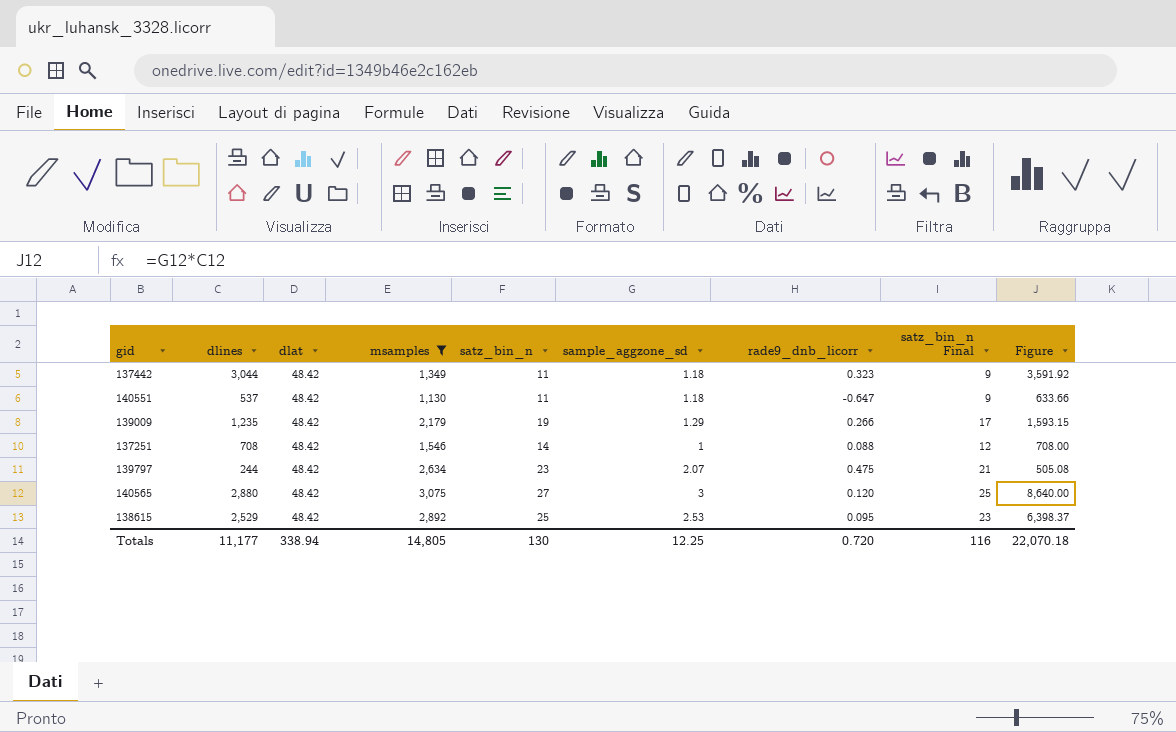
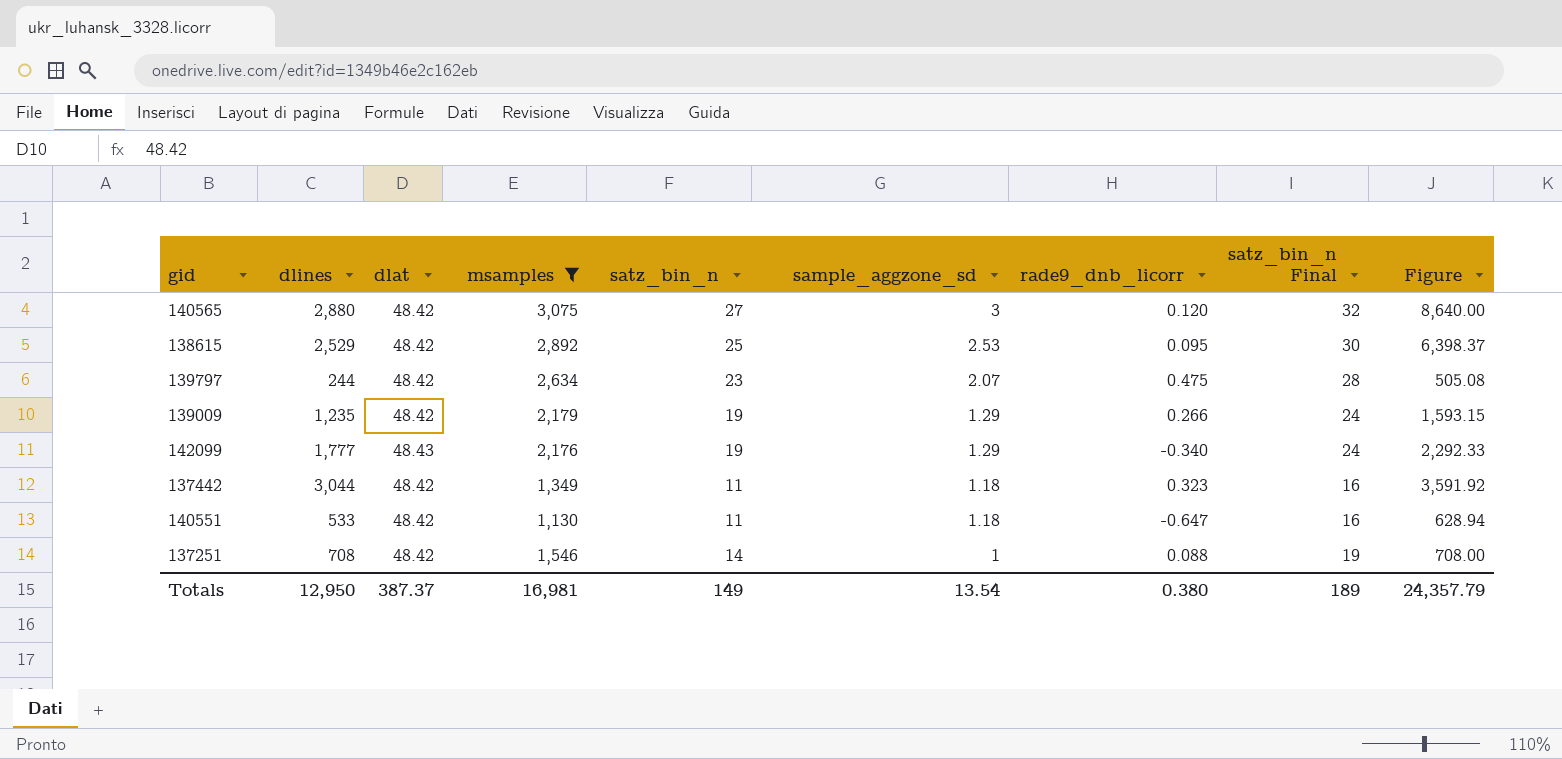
row order: none -> sample_aggzone_sd descending
column satz_bin_n Final | formula: [satz_bin_n] - 2 -> [satz_bin_n] + 5
row 142099: none -> 1,777 | 48.43 | 2,176 | 19 | 1.29 | -0.340 | 24 | 2,292.33
140551 | dlines: 537 -> 533
140551 | Figure: 633.66 -> 628.94
Totals | dlines: 11,177 -> 12,950
Totals | dlat: 338.94 -> 387.37
Totals | msamples: 14,805 -> 16,981
Totals | satz_bin_n: 130 -> 149
Totals | sample_aggzone_sd: 12.25 -> 13.54
Totals | rade9_dnb_licorr: 0.720 -> 0.380
Totals | satz_bin_n Final: 116 -> 189
Totals | Figure: 22,070.18 -> 24,357.79

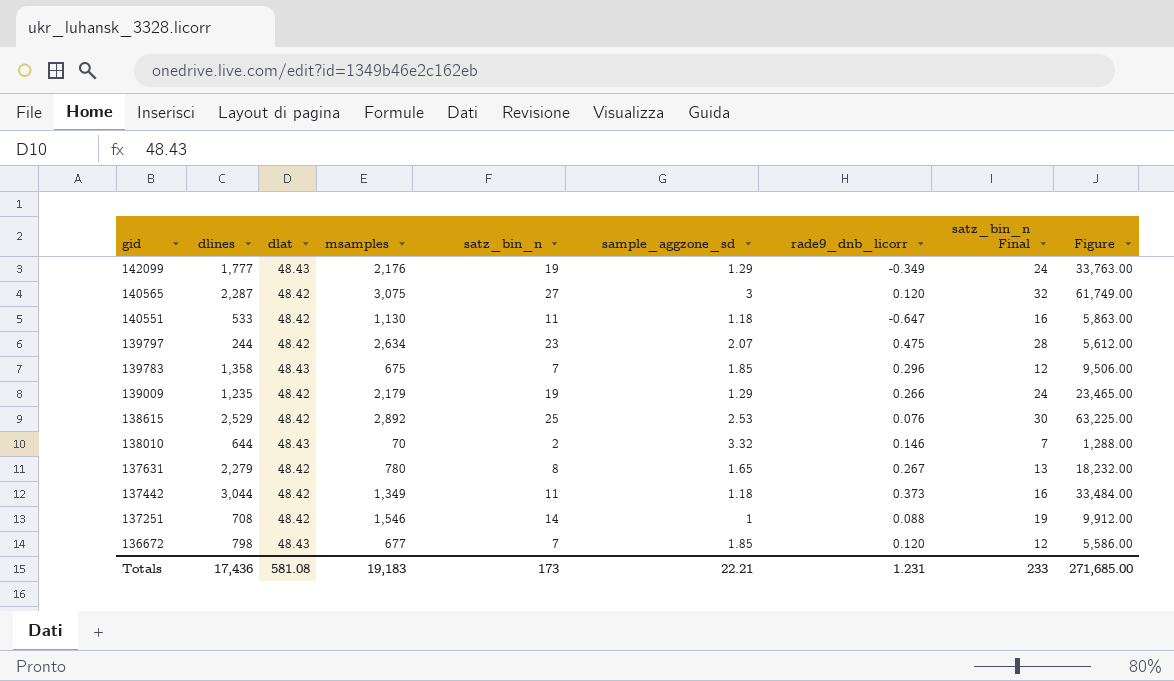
filter: msamples >= 1,130 -> none
row order: sample_aggzone_sd descending -> gid descending
column Figure | formula: [dlines] * [sample_aggzone_sd] -> [dlines] * [satz_bin_n]
142099 | rade9_dnb_licorr: -0.340 -> -0.349
140565 | dlines: 2,880 -> 2,287
138615 | rade9_dnb_licorr: 0.095 -> 0.076
137442 | rade9_dnb_licorr: 0.323 -> 0.373
Totals | dlines: 12,950 -> 17,436
Totals | dlat: 387.37 -> 581.08
Totals | msamples: 16,981 -> 19,183
Totals | satz_bin_n: 149 -> 173
Totals | sample_aggzone_sd: 13.54 -> 22.21
Totals | rade9_dnb_licorr: 0.380 -> 1.231
Totals | satz_bin_n Final: 189 -> 233
Totals | Figure: 24,357.79 -> 271,685.00

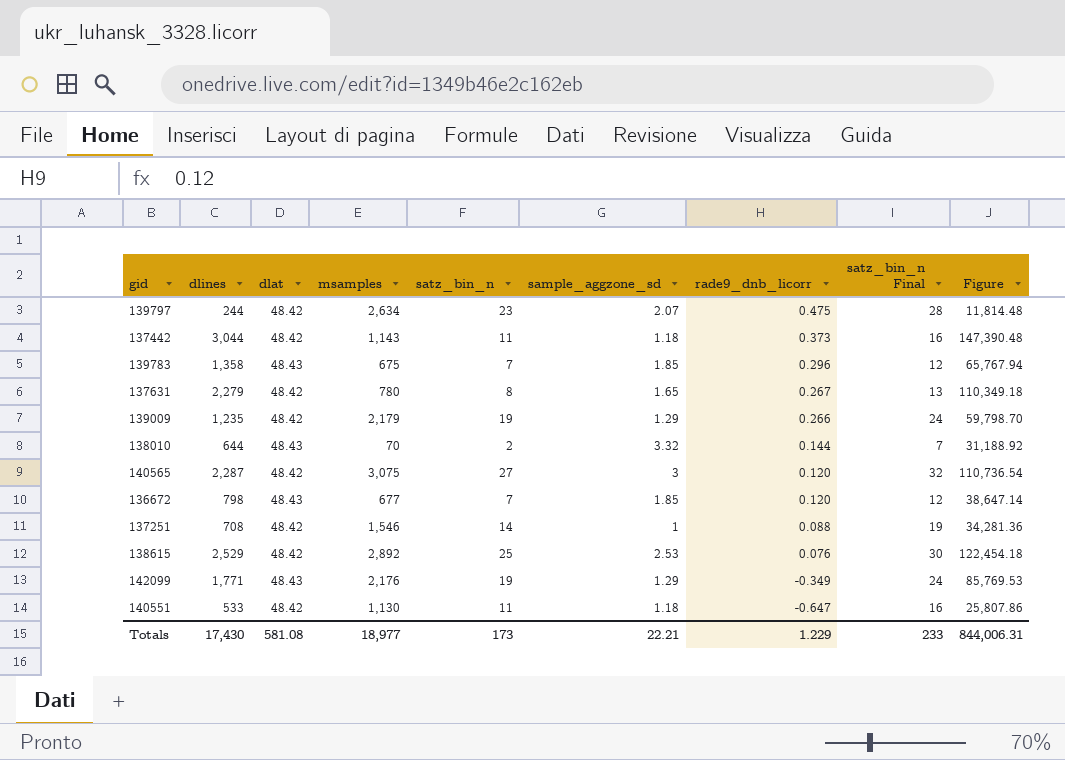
row order: gid descending -> rade9_dnb_licorr descending
column Figure | formula: [dlines] * [satz_bin_n] -> [dlines] * [dlat]
137442 | msamples: 1,349 -> 1,143
138010 | rade9_dnb_licorr: 0.146 -> 0.144
142099 | dlines: 1,777 -> 1,771
Totals | dlines: 17,436 -> 17,430
Totals | msamples: 19,183 -> 18,977
Totals | rade9_dnb_licorr: 1.231 -> 1.229
Totals | Figure: 271,685.00 -> 844,006.31

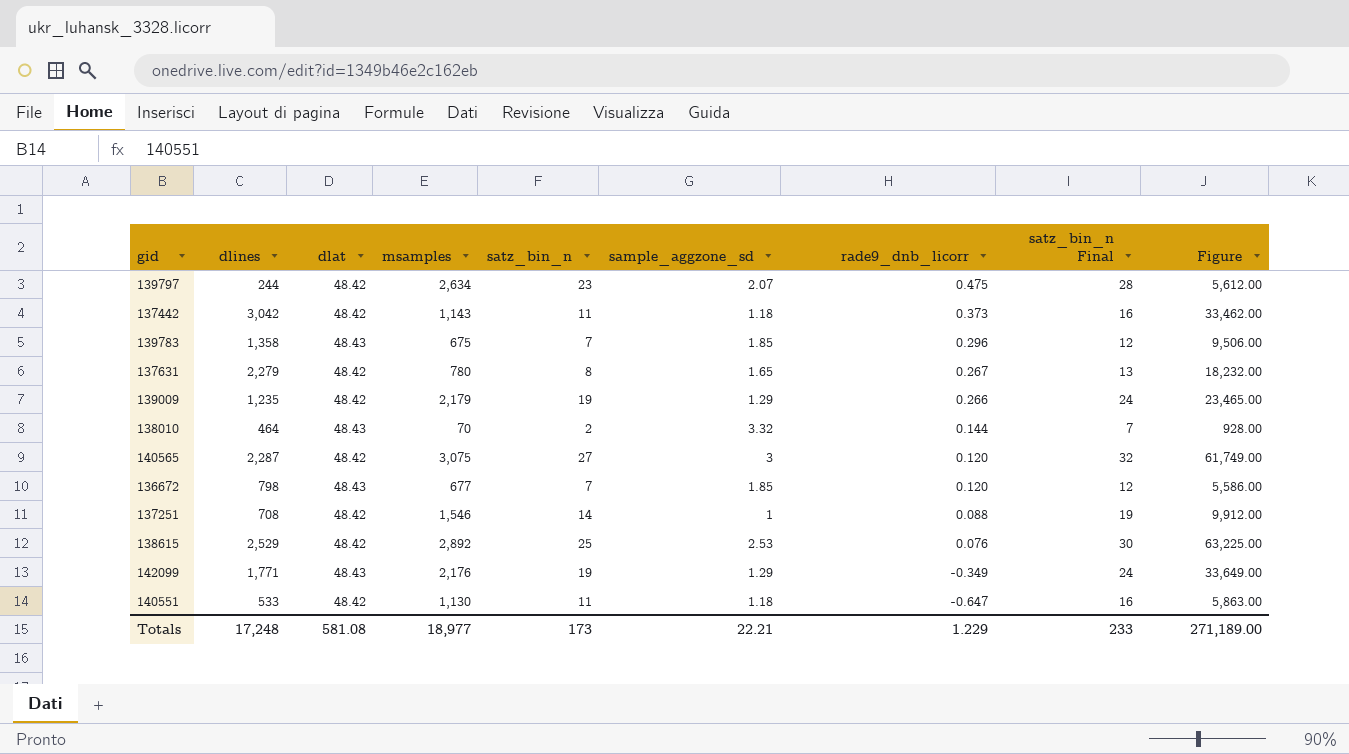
column Figure | formula: [dlines] * [dlat] -> [dlines] * [satz_bin_n]
137442 | dlines: 3,044 -> 3,042
138010 | dlines: 644 -> 464
Totals | dlines: 17,430 -> 17,248
Totals | Figure: 844,006.31 -> 271,189.00

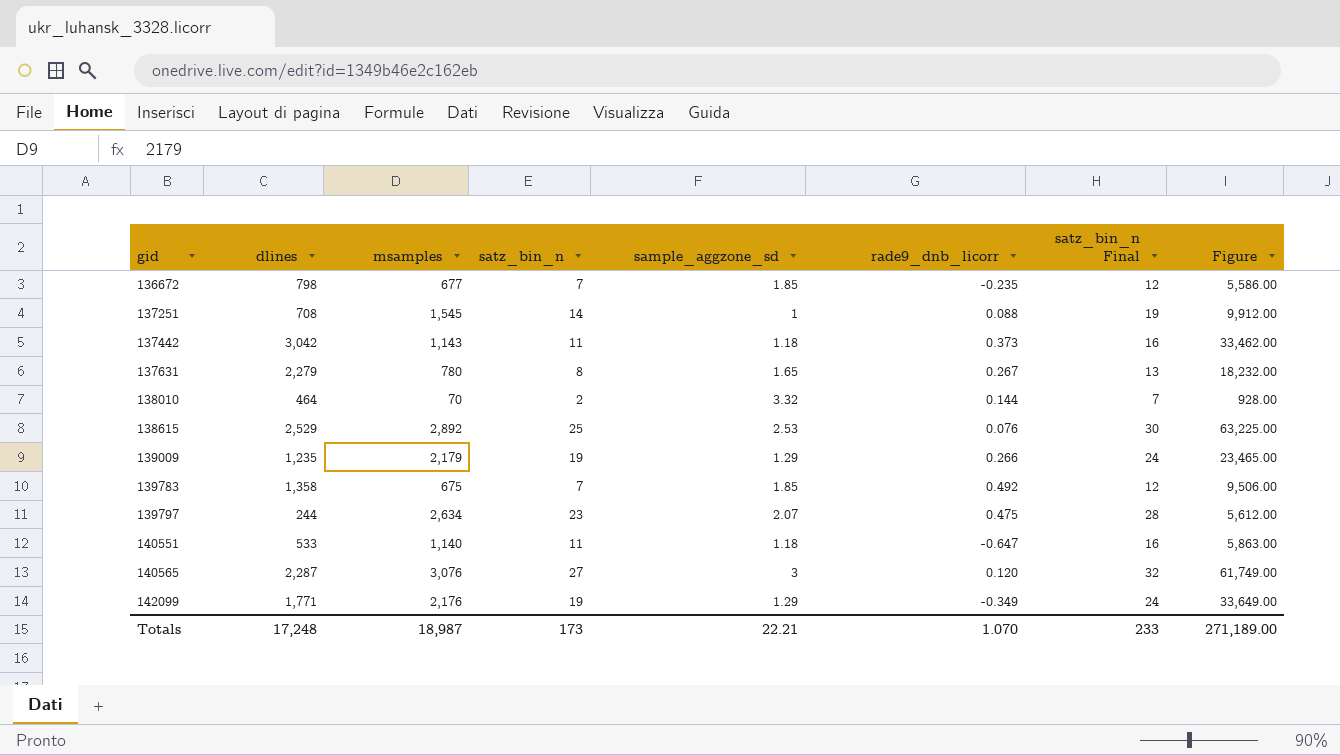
row order: rade9_dnb_licorr descending -> gid ascending
column dlat | position: 3 -> none
136672 | rade9_dnb_licorr: 0.120 -> -0.235
137251 | msamples: 1,546 -> 1,545
139783 | rade9_dnb_licorr: 0.296 -> 0.492
140551 | msamples: 1,130 -> 1,140
140565 | msamples: 3,075 -> 3,076
Totals | msamples: 18,977 -> 18,987
Totals | rade9_dnb_licorr: 1.229 -> 1.070

